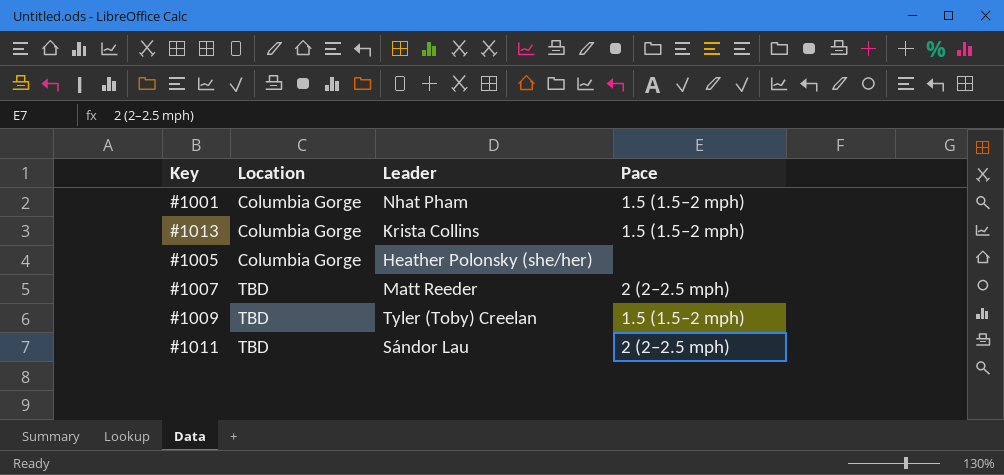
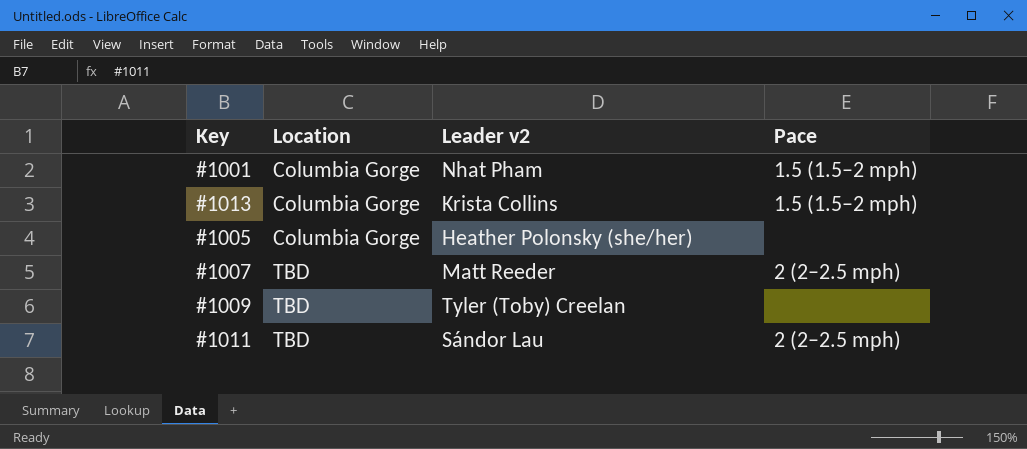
column name: Leader -> Leader v2
#1009 | Pace: 1.5 (1.5–2 mph) -> none

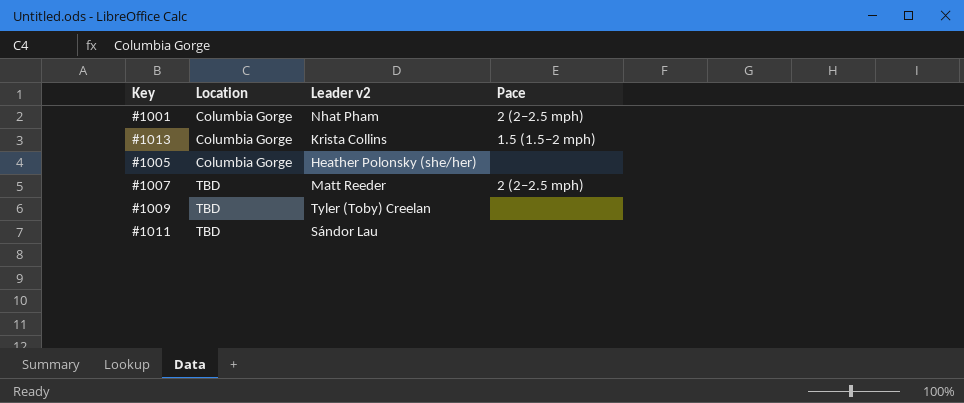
#1001 | Pace: 1.5 (1.5–2 mph) -> 2 (2–2.5 mph)
#1011 | Pace: 2 (2–2.5 mph) -> none

